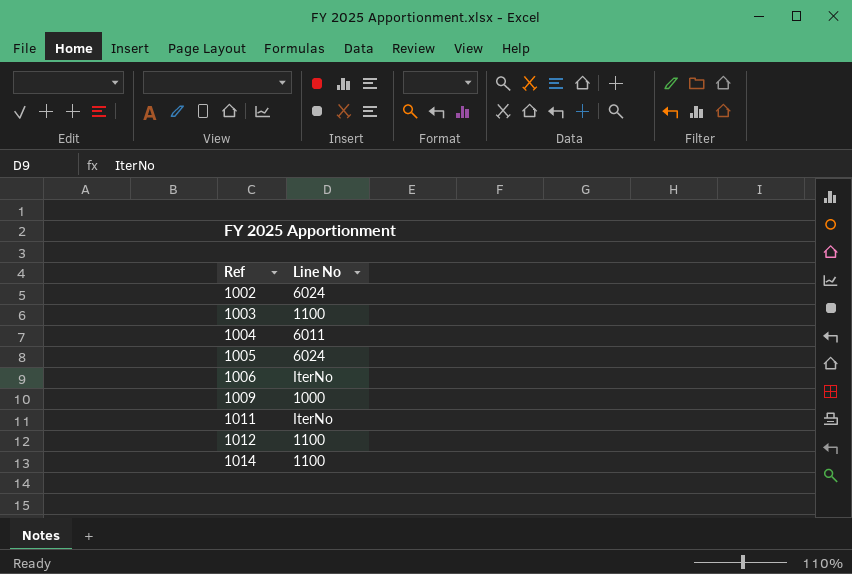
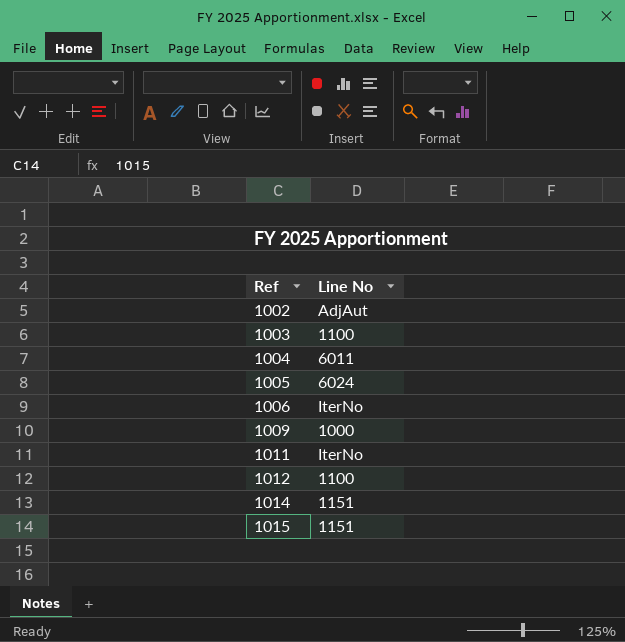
1002 | Line No: 6024 -> AdjAut
1014 | Line No: 1100 -> 1151
row 1015: none -> 1151

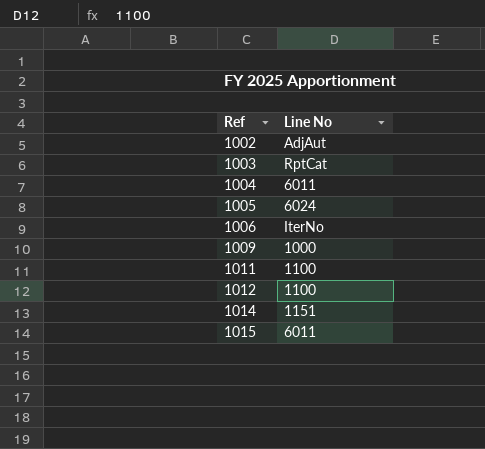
1003 | Line No: 1100 -> RptCat
1011 | Line No: IterNo -> 1100
1015 | Line No: 1151 -> 6011

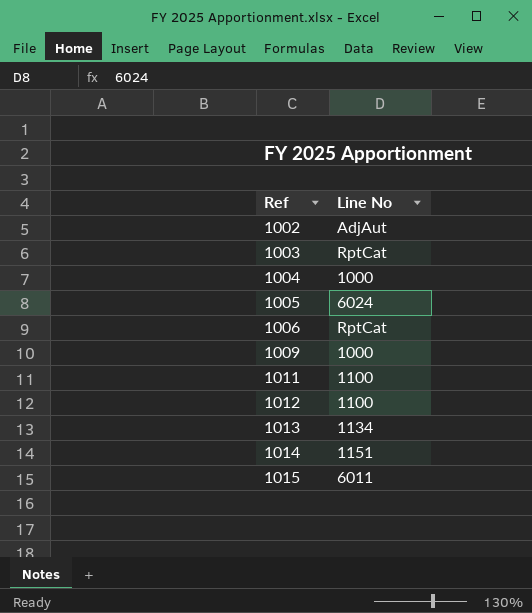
1004 | Line No: 6011 -> 1000
1006 | Line No: IterNo -> RptCat
row 1013: none -> 1134

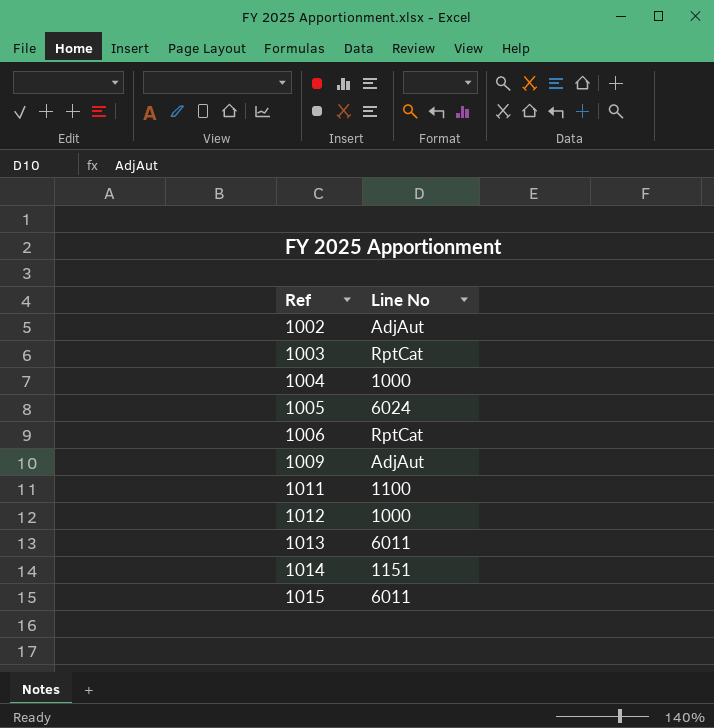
1009 | Line No: 1000 -> AdjAut
1012 | Line No: 1100 -> 1000
1013 | Line No: 1134 -> 6011

